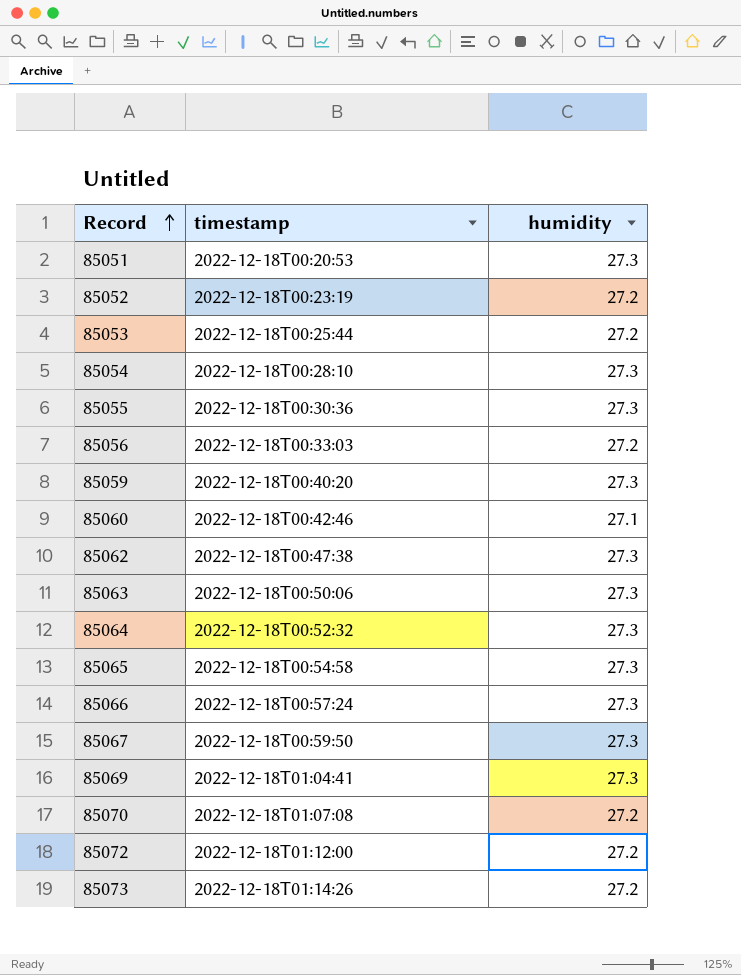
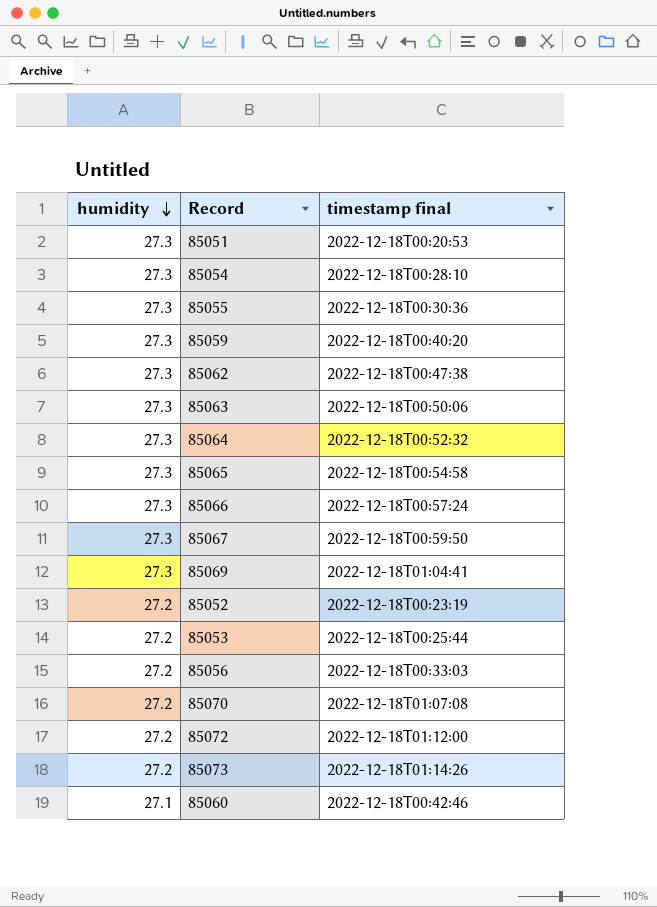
row order: Record ascending -> humidity descending
column humidity | position: 3 -> 1
column name: timestamp -> timestamp final

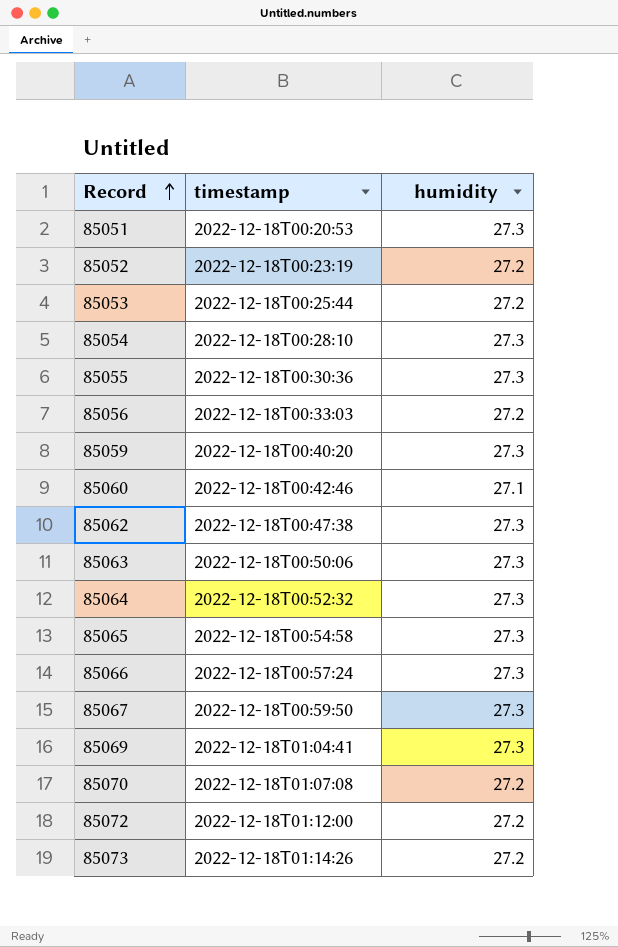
row order: humidity descending -> Record ascending
column name: timestamp final -> timestamp
column humidity | position: 1 -> 3

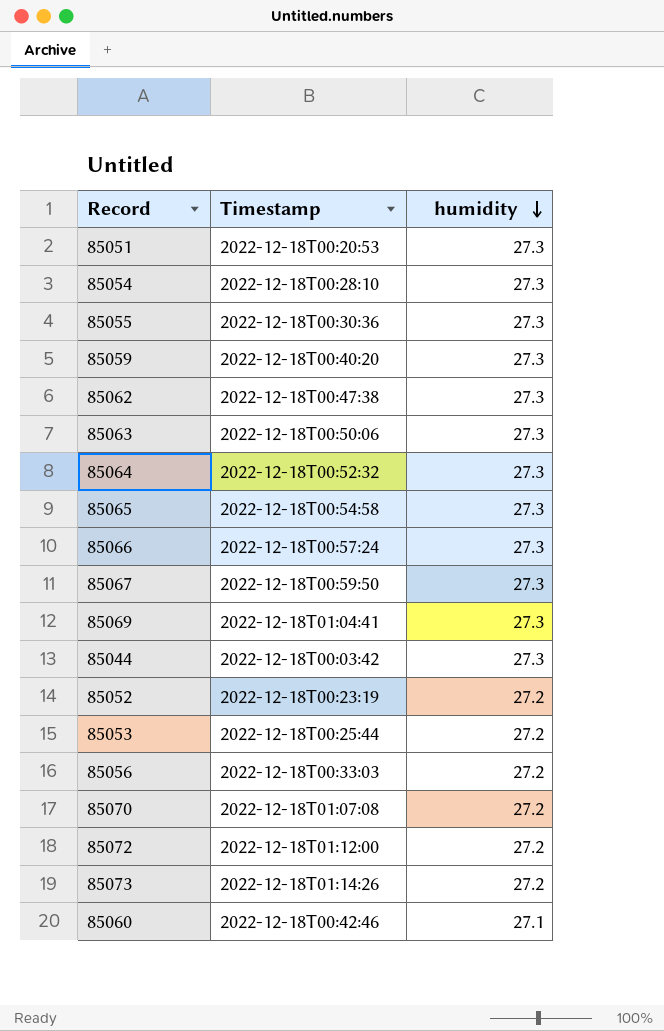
row order: Record ascending -> humidity descending
column name: timestamp -> Timestamp
row 85044: none -> 2022-12-18T00:03:42 | 27.3

